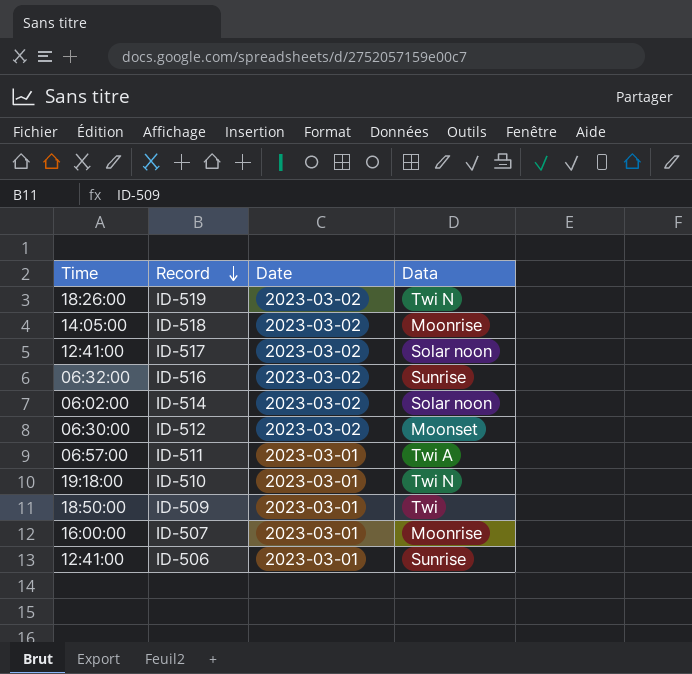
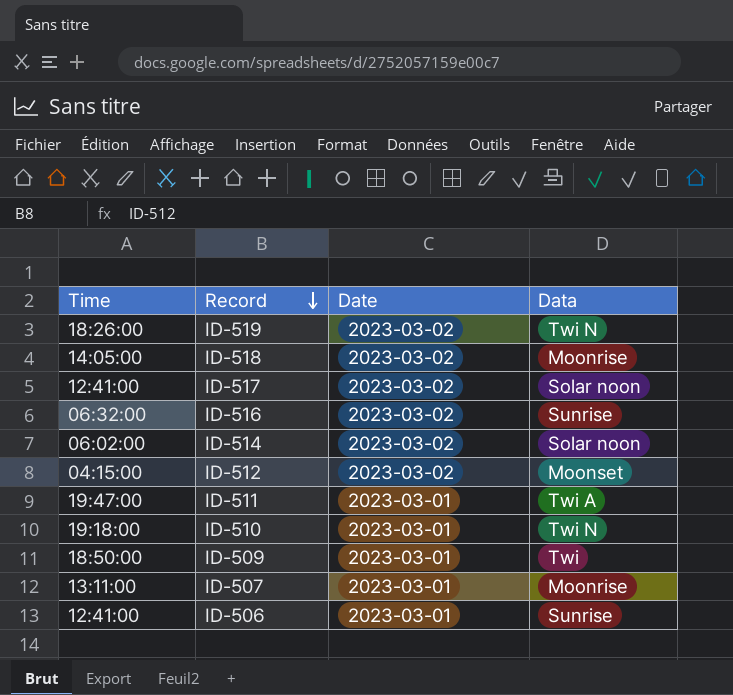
ID-512 | Time: 06:30:00 -> 04:15:00
ID-511 | Time: 06:57:00 -> 19:47:00
ID-507 | Time: 16:00:00 -> 13:11:00

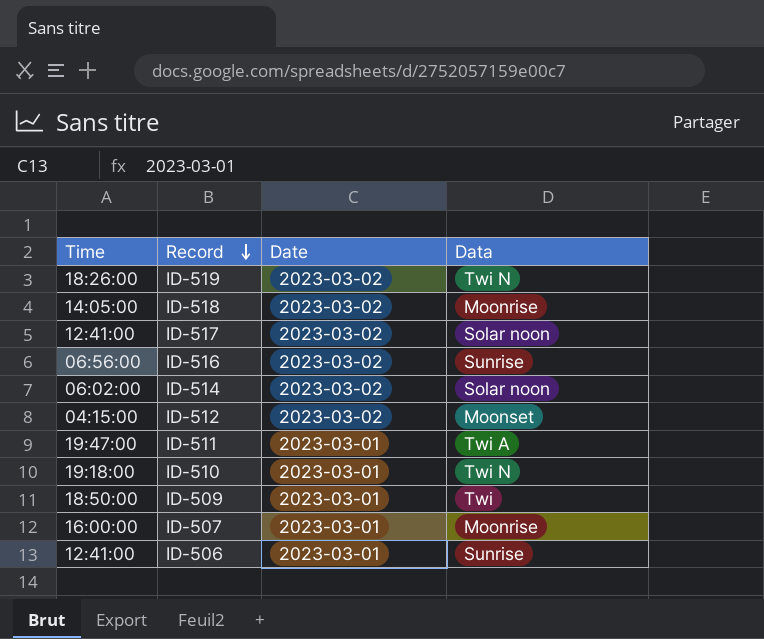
ID-516 | Time: 06:32:00 -> 06:56:00
ID-507 | Time: 13:11:00 -> 16:00:00

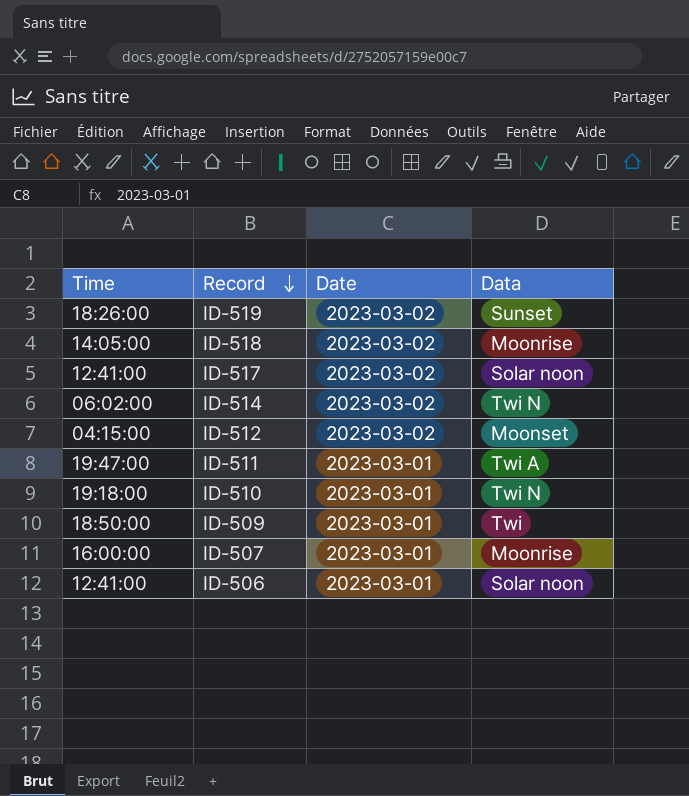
row ID-516: 06:56:00 | 2023-03-02 | Sunrise -> none
ID-519 | Data: Twi N -> Sunset
ID-514 | Data: Solar noon -> Twi N
ID-506 | Data: Sunrise -> Solar noon

